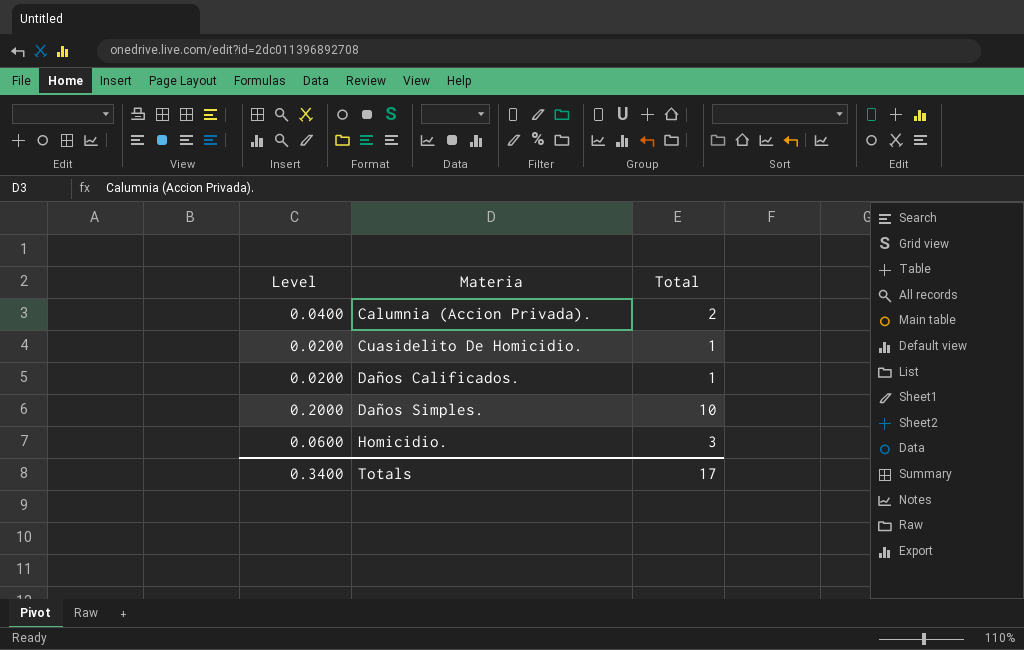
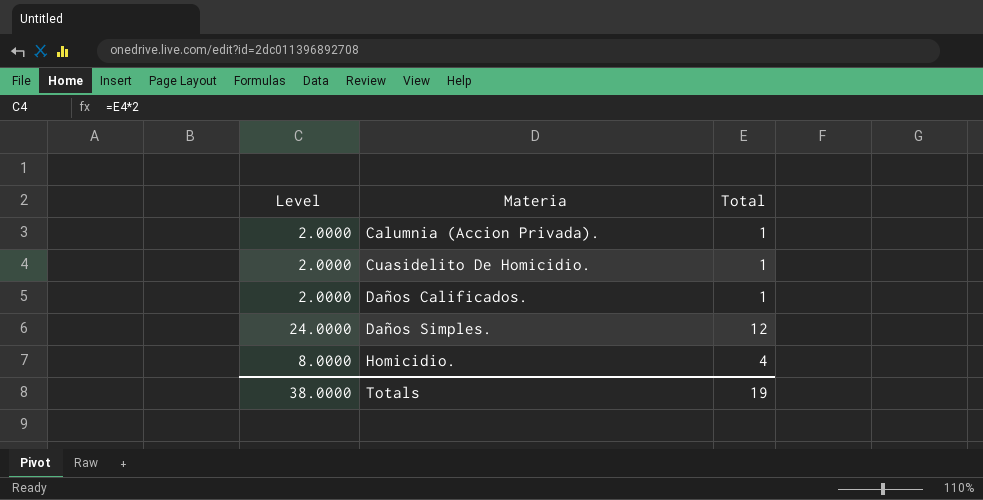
column Level | formula: [Total] * 0.02 -> [Total] * 2
Calumnia (Accion Privada). | Total: 2 -> 1
Daños Simples. | Total: 10 -> 12
Homicidio. | Total: 3 -> 4
Totals | Level: 0.3400 -> 38.0000
Totals | Total: 17 -> 19

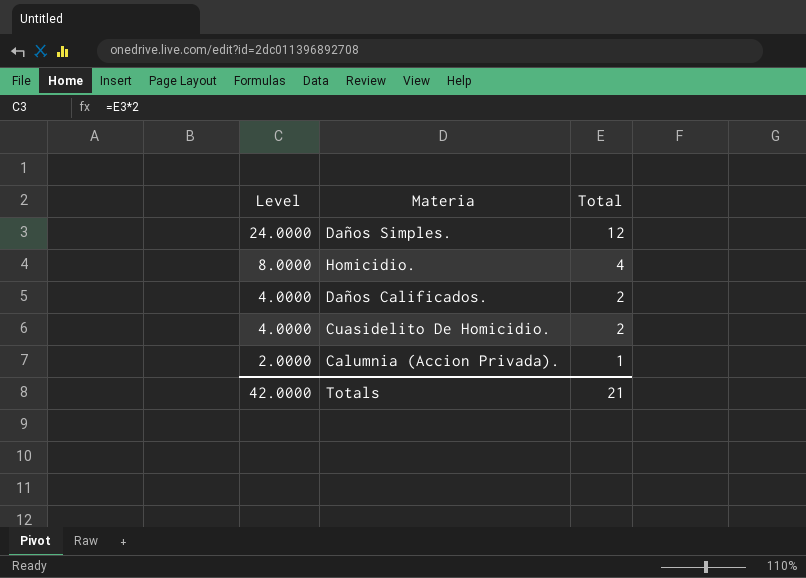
row order: Materia ascending -> Level descending
Daños Calificados. | Level: 2.0000 -> 4.0000
Daños Calificados. | Total: 1 -> 2
Cuasidelito De Homicidio. | Level: 2.0000 -> 4.0000
Cuasidelito De Homicidio. | Total: 1 -> 2
Totals | Level: 38.0000 -> 42.0000
Totals | Total: 19 -> 21

